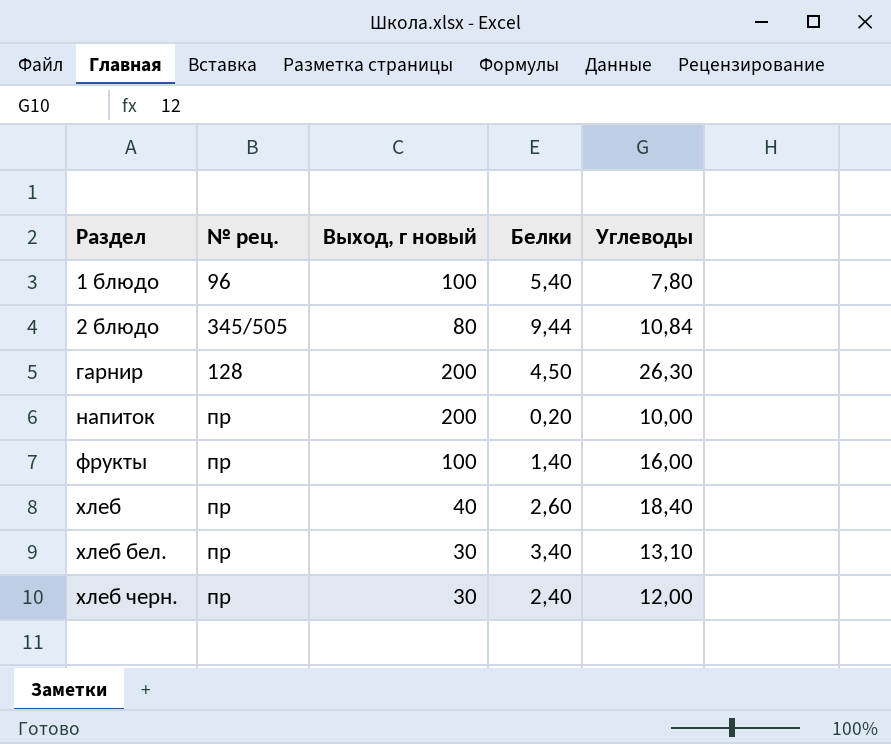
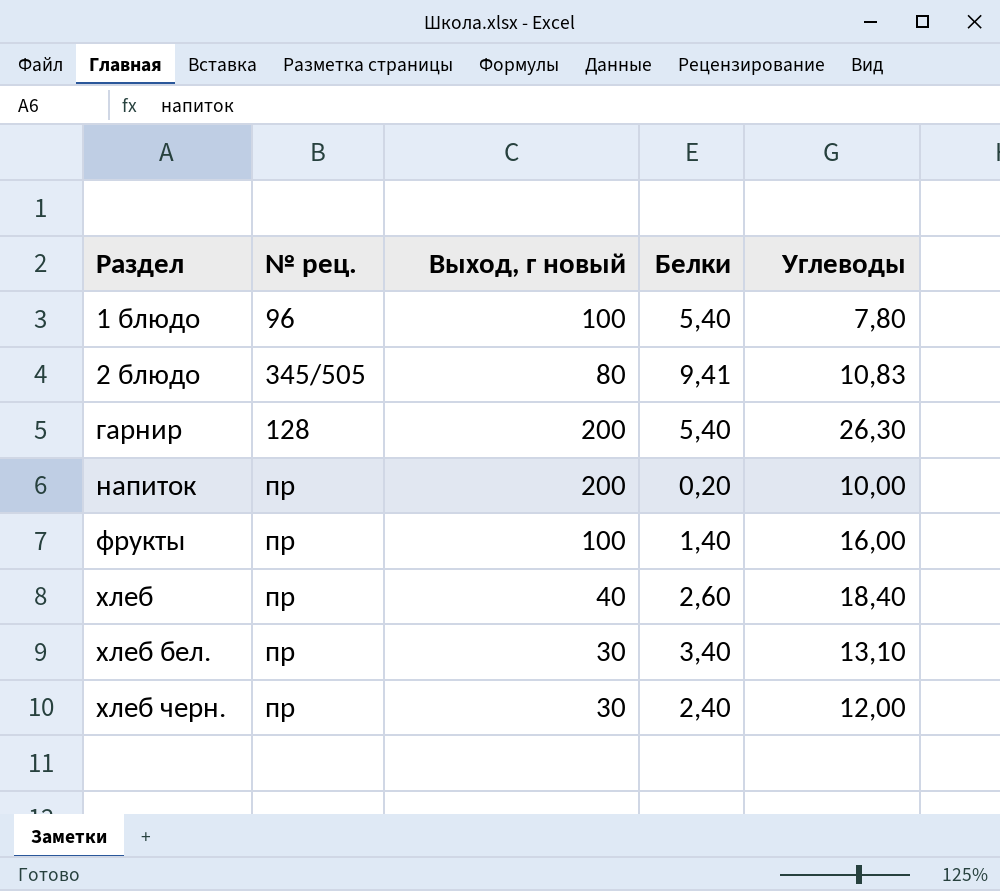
2 блюдо | Белки: 9,44 -> 9,41
2 блюдо | Углеводы: 10,84 -> 10,83
гарнир | Белки: 4,50 -> 5,40

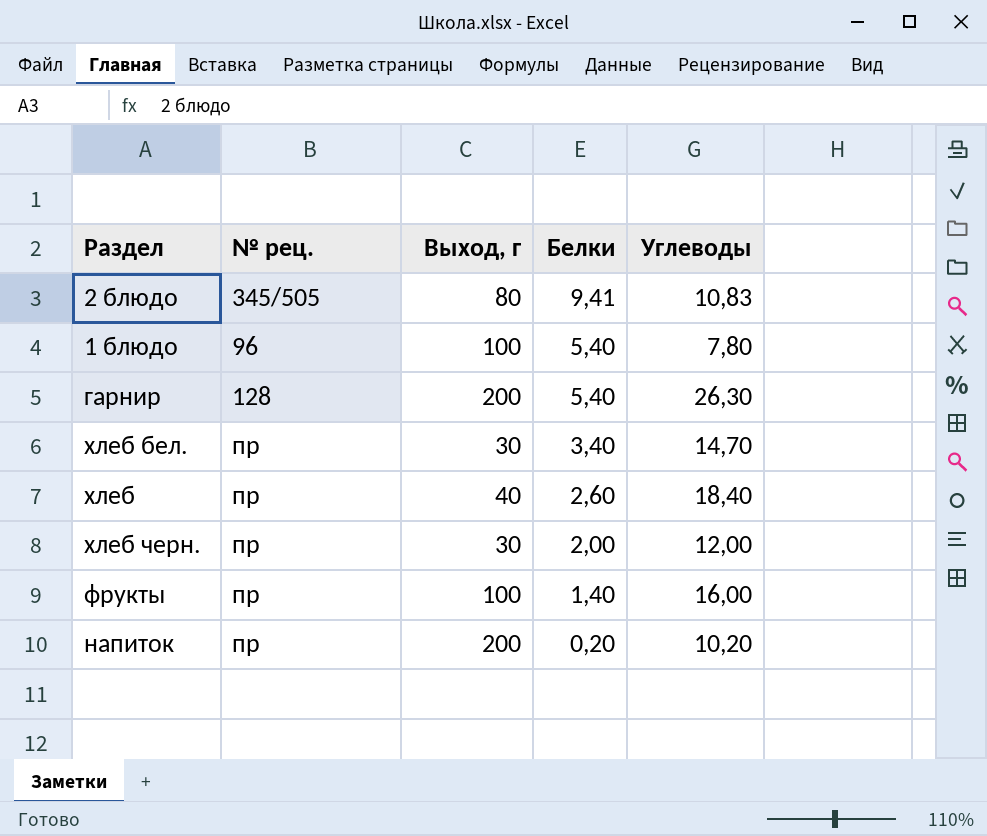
row order: Раздел ascending -> Белки descending
column name: Выход, г новый -> Выход, г
хлеб бел. | Углеводы: 13,10 -> 14,70
хлеб черн. | Белки: 2,40 -> 2,00
напиток | Углеводы: 10,00 -> 10,20

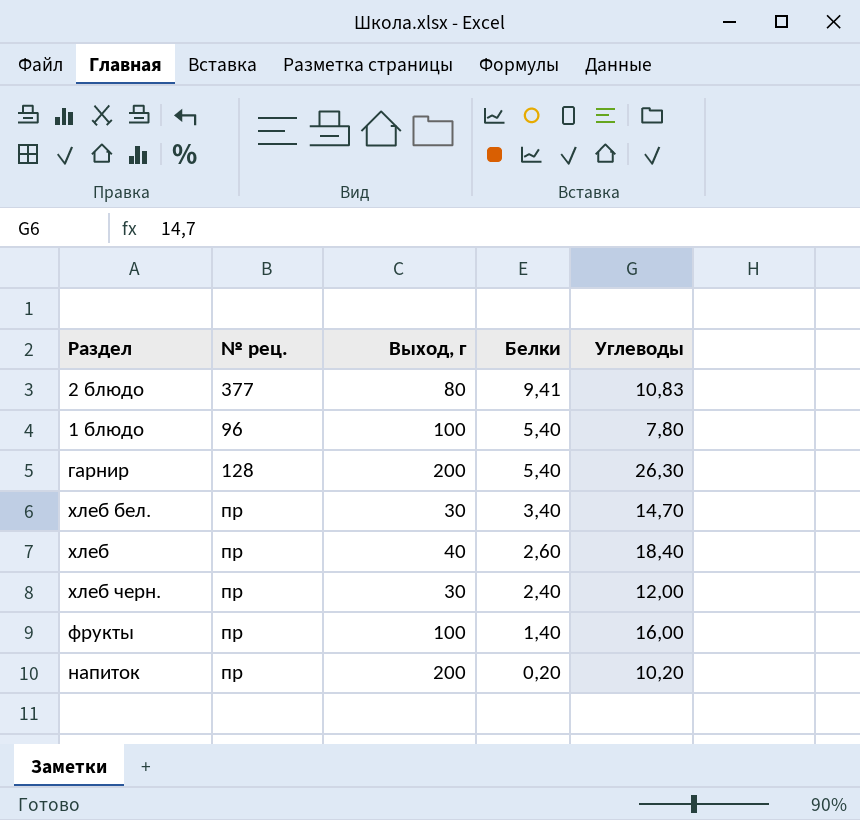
2 блюдо | № рец.: 345/505 -> 377
хлеб черн. | Белки: 2,00 -> 2,40

